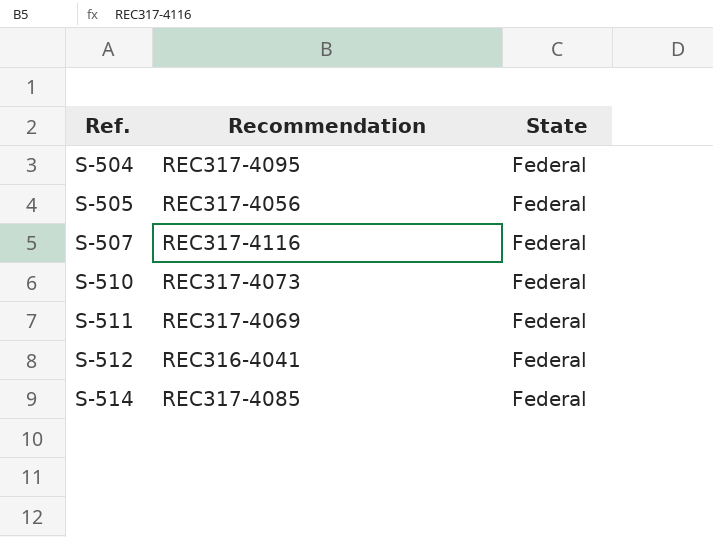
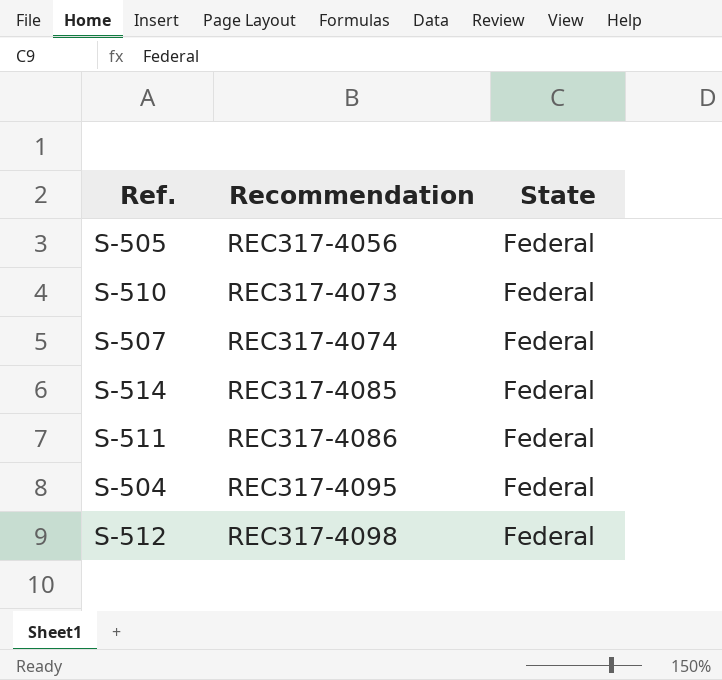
row order: Ref. ascending -> Recommendation ascending
S-507 | Recommendation: REC317-4116 -> REC317-4074
S-511 | Recommendation: REC317-4069 -> REC317-4086
S-512 | Recommendation: REC316-4041 -> REC317-4098

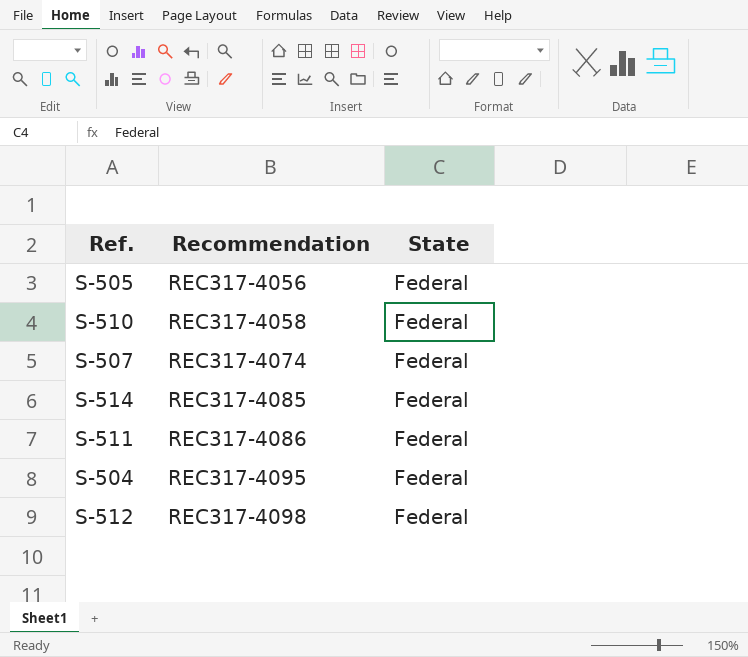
S-510 | Recommendation: REC317-4073 -> REC317-4058

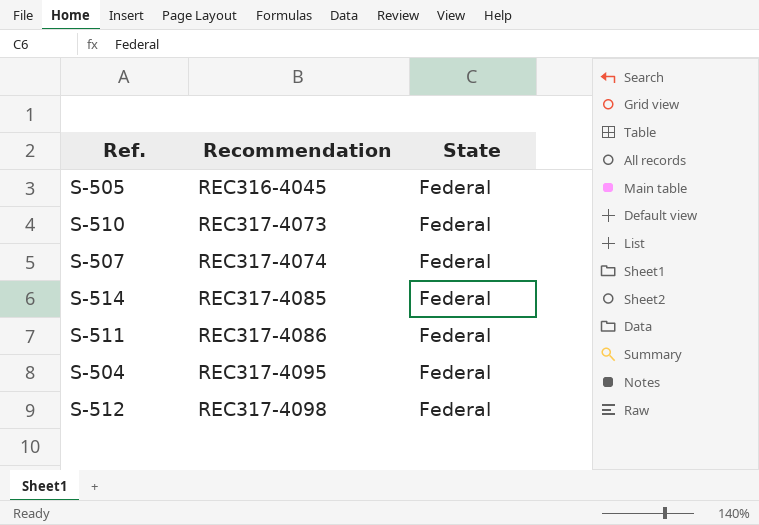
S-505 | Recommendation: REC317-4056 -> REC316-4045
S-510 | Recommendation: REC317-4058 -> REC317-4073

